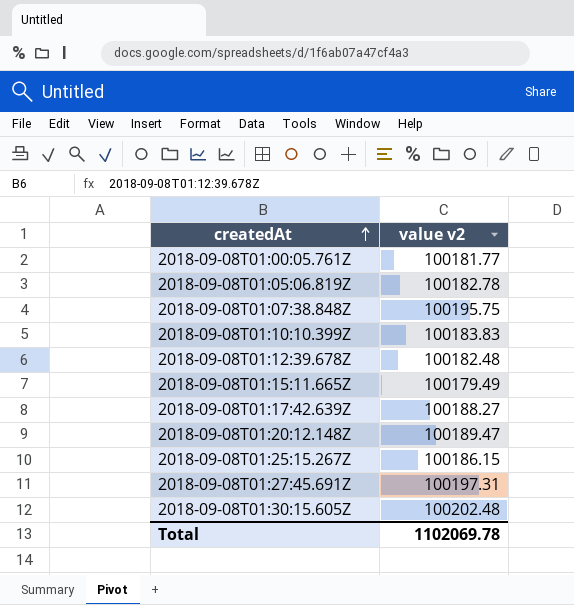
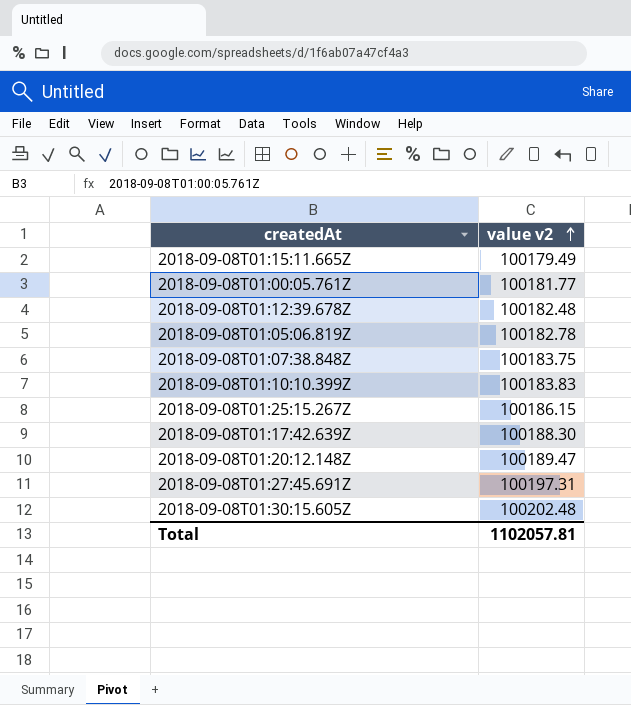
row order: createdAt ascending -> value v2 ascending
2018-09-08T01:07:38.848Z | value v2: 100195.75 -> 100183.75
2018-09-08T01:17:42.639Z | value v2: 100188.27 -> 100188.30
Total | value v2: 1102069.78 -> 1102057.81

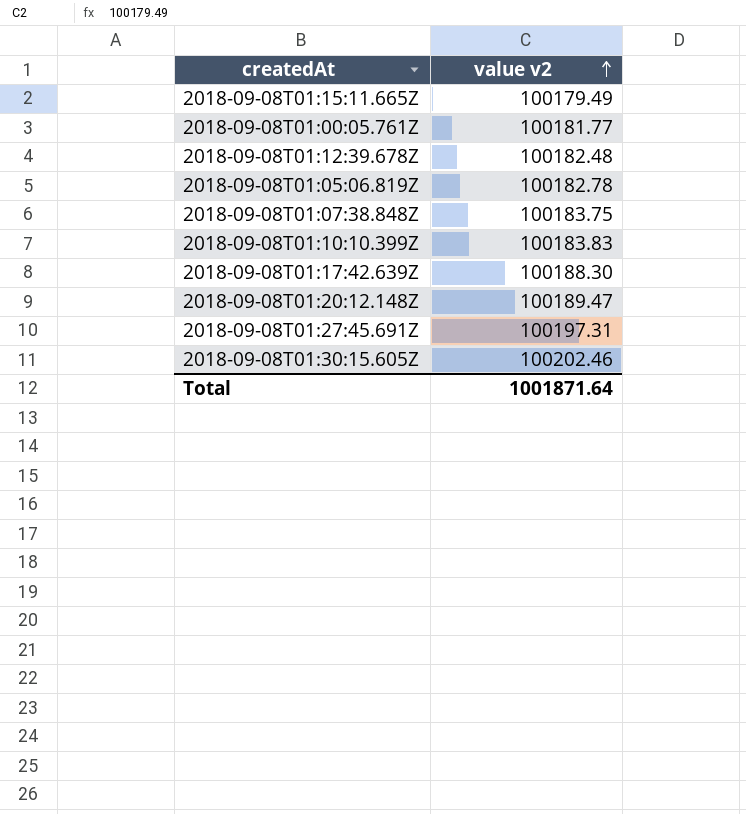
row 2018-09-08T01:25:15.267Z: 100186.15 -> none
2018-09-08T01:30:15.605Z | value v2: 100202.48 -> 100202.46
Total | value v2: 1102057.81 -> 1001871.64

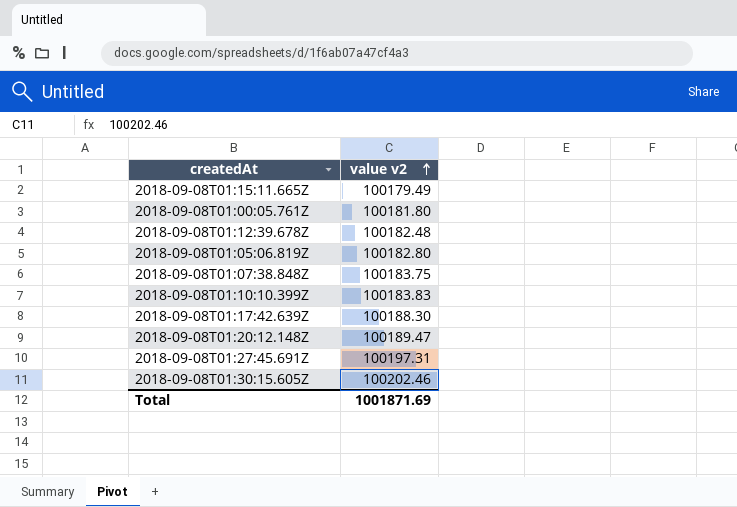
2018-09-08T01:00:05.761Z | value v2: 100181.77 -> 100181.80
2018-09-08T01:05:06.819Z | value v2: 100182.78 -> 100182.80
Total | value v2: 1001871.64 -> 1001871.69

